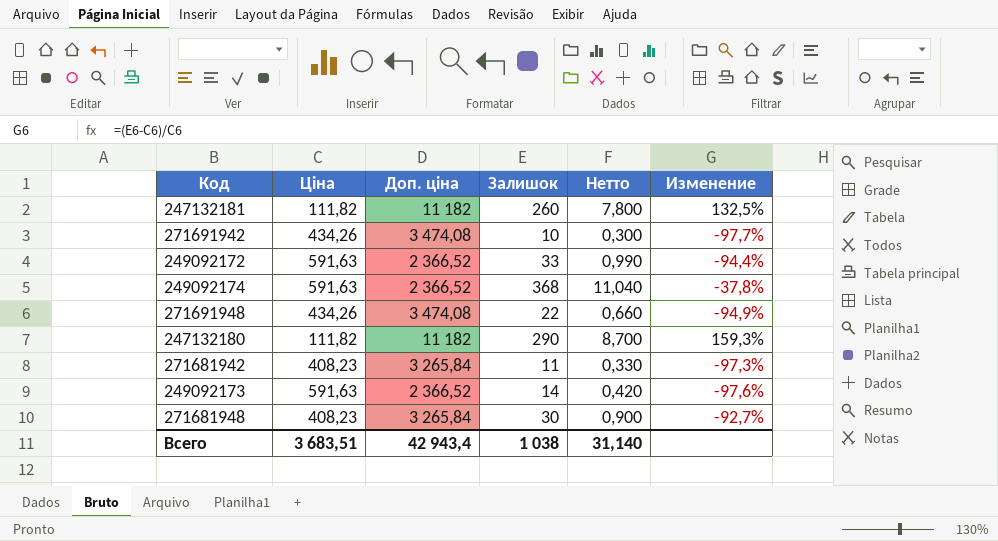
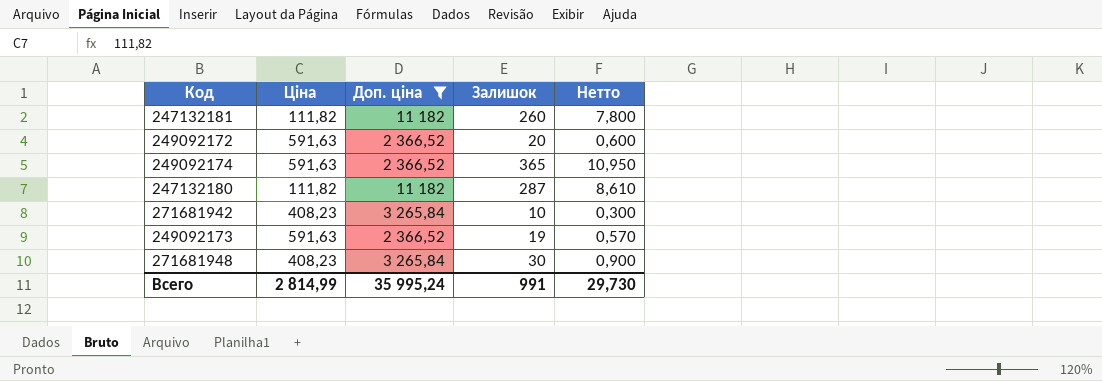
filter: none -> Доп. ціна != 3 474,08
column Изменение | formula: ([Залишок] - [Ціна]) / [Ціна] -> none
249092172 | Залишок: 33 -> 20
249092172 | Нетто: 0,990 -> 0,600
249092174 | Залишок: 368 -> 365
249092174 | Нетто: 11,040 -> 10,950
247132180 | Залишок: 290 -> 287
247132180 | Нетто: 8,700 -> 8,610
271681942 | Залишок: 11 -> 10
271681942 | Нетто: 0,330 -> 0,300
249092173 | Залишок: 14 -> 19
249092173 | Нетто: 0,420 -> 0,570
Всего | Ціна: 3 683,51 -> 2 814,99
Всего | Доп. ціна: 42 943,4 -> 35 995,24
Всего | Залишок: 1 038 -> 991
Всего | Нетто: 31,140 -> 29,730

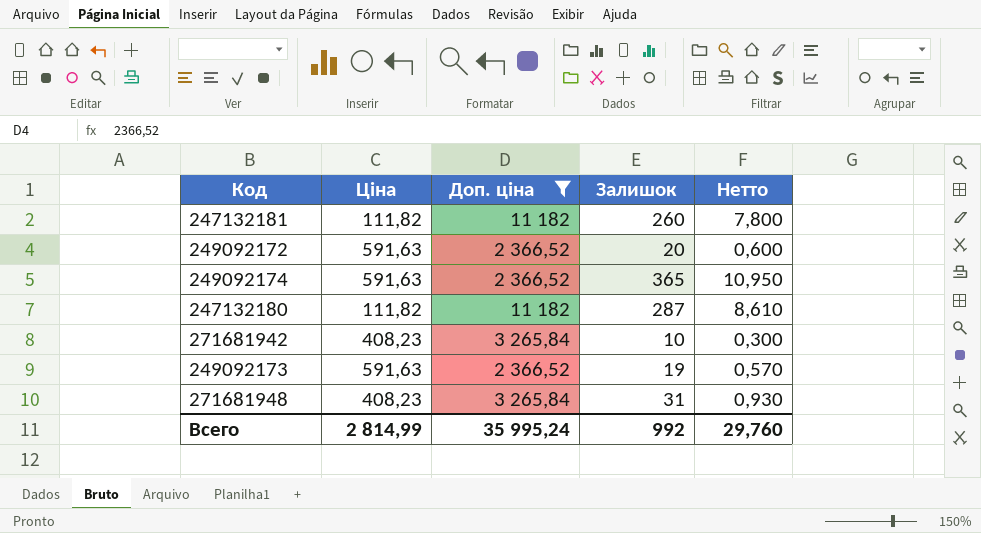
271681948 | Залишок: 30 -> 31
271681948 | Нетто: 0,900 -> 0,930
Всего | Залишок: 991 -> 992
Всего | Нетто: 29,730 -> 29,760

